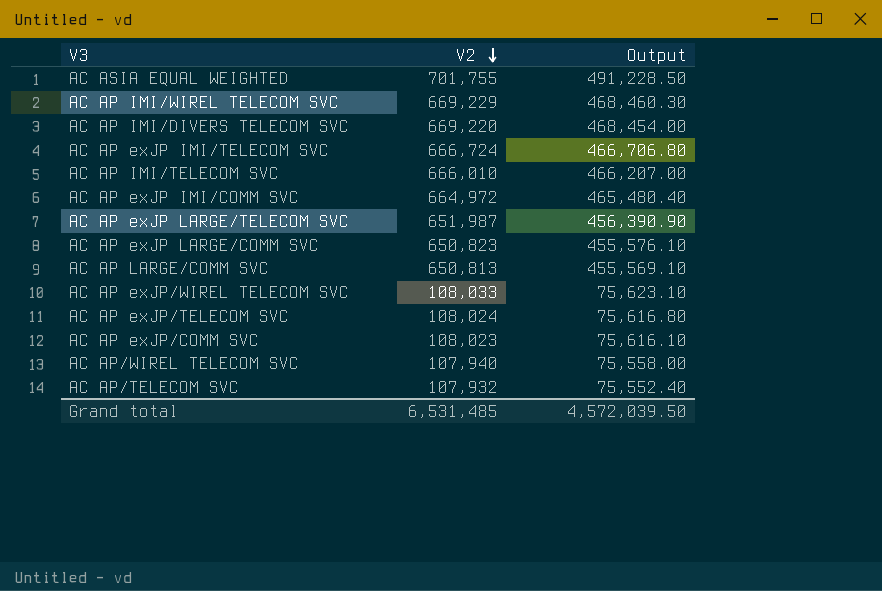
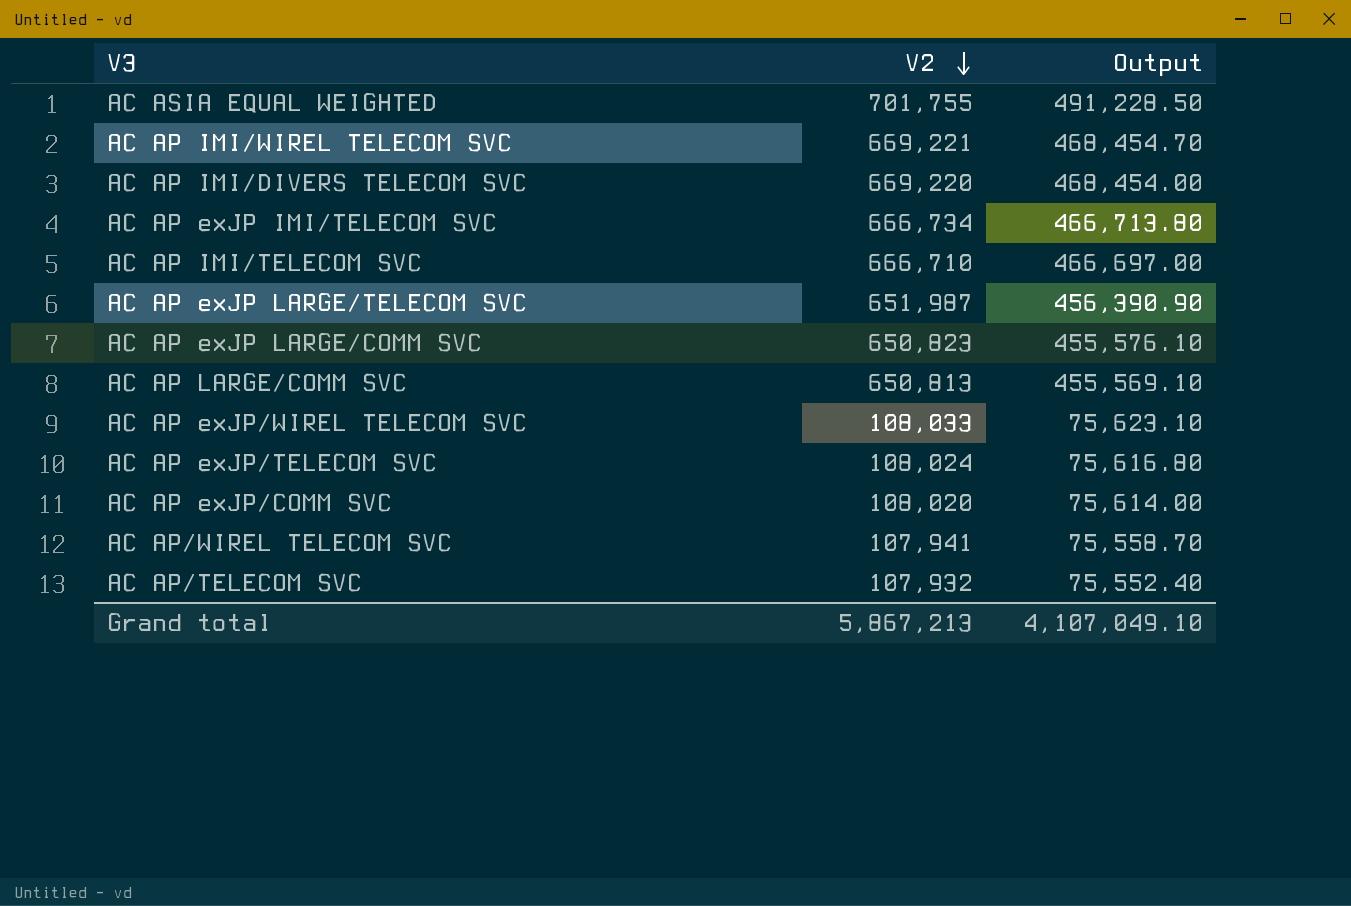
row AC AP exJP IMI/COMM SVC: 664,972 | 465,480.40 -> none
AC AP IMI/WIREL TELECOM SVC | V2: 669,229 -> 669,221
AC AP IMI/WIREL TELECOM SVC | Output: 468,460.30 -> 468,454.70
AC AP exJP IMI/TELECOM SVC | V2: 666,724 -> 666,734
AC AP exJP IMI/TELECOM SVC | Output: 466,706.80 -> 466,713.80
AC AP IMI/TELECOM SVC | V2: 666,010 -> 666,710
AC AP IMI/TELECOM SVC | Output: 466,207.00 -> 466,697.00
AC AP exJP/COMM SVC | V2: 108,023 -> 108,020
AC AP exJP/COMM SVC | Output: 75,616.10 -> 75,614.00
AC AP/WIREL TELECOM SVC | V2: 107,940 -> 107,941
AC AP/WIREL TELECOM SVC | Output: 75,558.00 -> 75,558.70
Grand total | V2: 6,531,485 -> 5,867,213
Grand total | Output: 4,572,039.50 -> 4,107,049.10

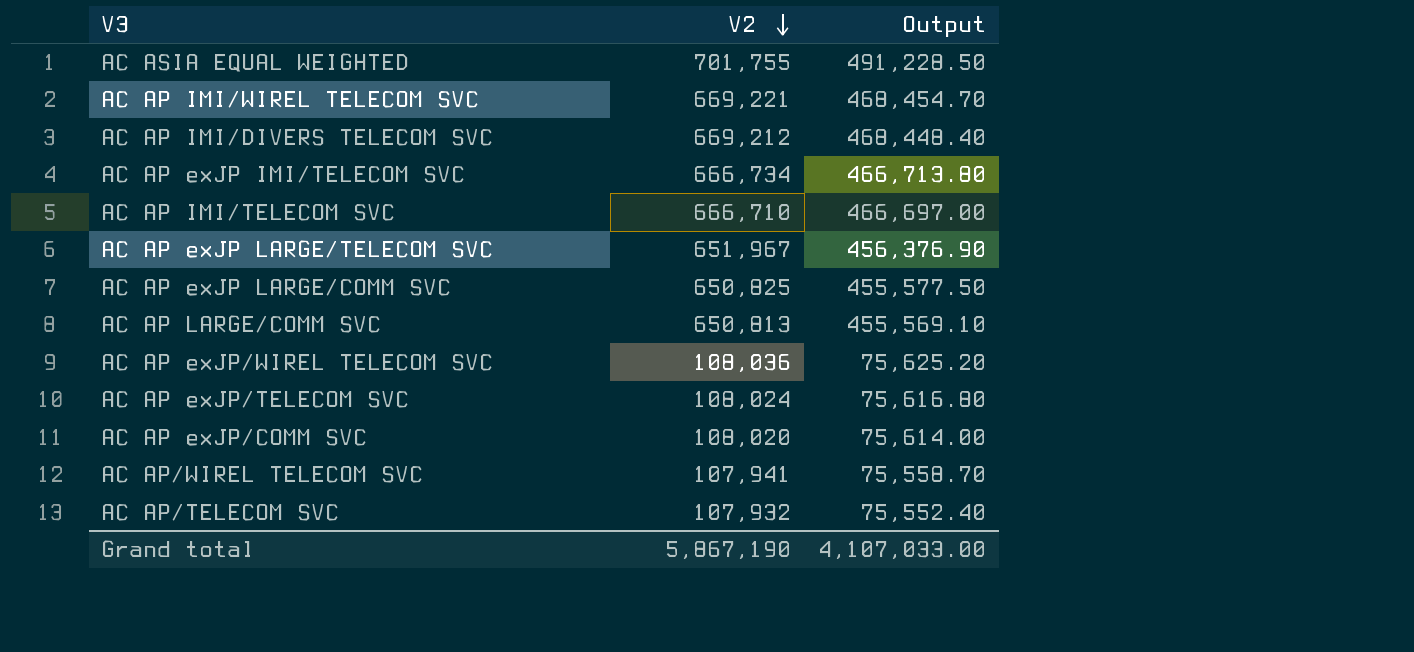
AC AP IMI/DIVERS TELECOM SVC | V2: 669,220 -> 669,212
AC AP IMI/DIVERS TELECOM SVC | Output: 468,454.00 -> 468,448.40
AC AP exJP LARGE/TELECOM SVC | V2: 651,987 -> 651,967
AC AP exJP LARGE/TELECOM SVC | Output: 456,390.90 -> 456,376.90
AC AP exJP LARGE/COMM SVC | V2: 650,823 -> 650,825
AC AP exJP LARGE/COMM SVC | Output: 455,576.10 -> 455,577.50
AC AP exJP/WIREL TELECOM SVC | V2: 108,033 -> 108,036
AC AP exJP/WIREL TELECOM SVC | Output: 75,623.10 -> 75,625.20
Grand total | V2: 5,867,213 -> 5,867,190
Grand total | Output: 4,107,049.10 -> 4,107,033.00

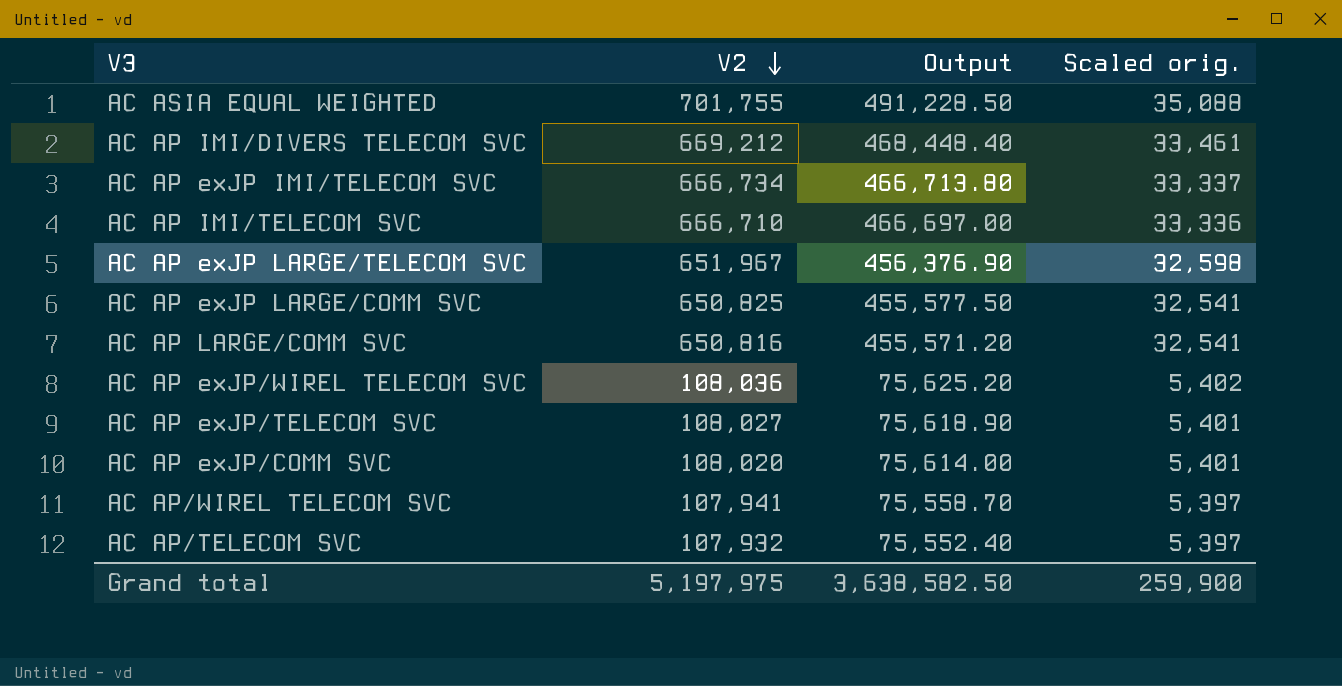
column Scaled orig. | formula: none -> [V2] * 0.05
row AC AP IMI/WIREL TELECOM SVC: 669,221 | 468,454.70 -> none
AC AP LARGE/COMM SVC | V2: 650,813 -> 650,816
AC AP LARGE/COMM SVC | Output: 455,569.10 -> 455,571.20
AC AP exJP/TELECOM SVC | V2: 108,024 -> 108,027
AC AP exJP/TELECOM SVC | Output: 75,616.80 -> 75,618.90
Grand total | V2: 5,867,190 -> 5,197,975
Grand total | Output: 4,107,033.00 -> 3,638,582.50

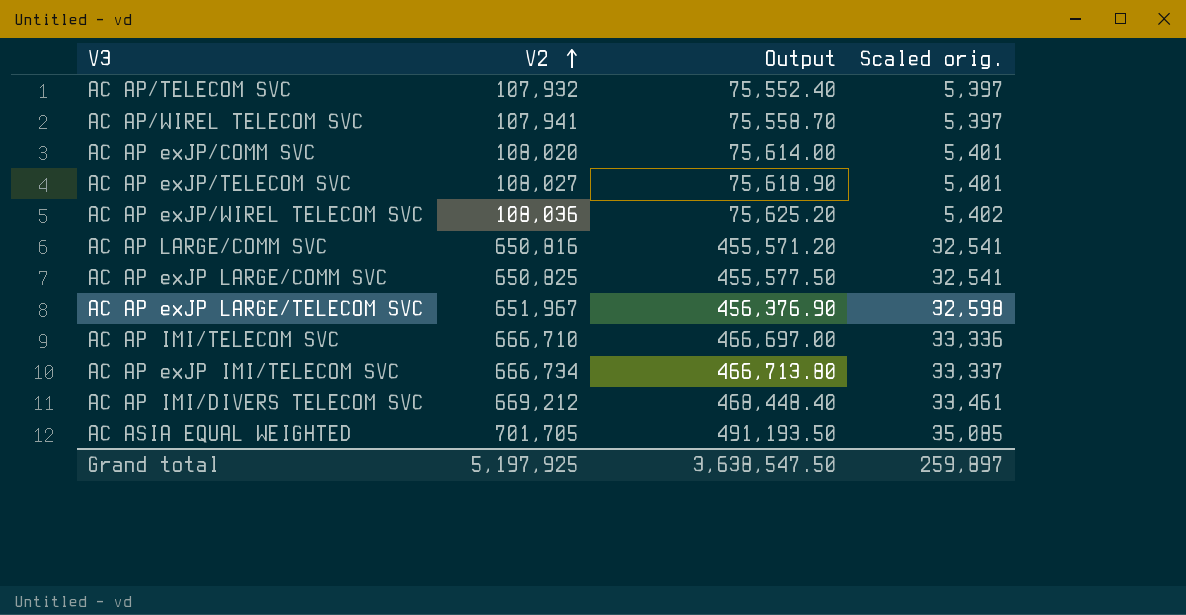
row order: V2 descending -> V2 ascending
AC ASIA EQUAL WEIGHTED | V2: 701,755 -> 701,705
AC ASIA EQUAL WEIGHTED | Output: 491,228.50 -> 491,193.50
AC ASIA EQUAL WEIGHTED | Scaled orig.: 35,088 -> 35,085
Grand total | V2: 5,197,975 -> 5,197,925
Grand total | Output: 3,638,582.50 -> 3,638,547.50
Grand total | Scaled orig.: 259,900 -> 259,897

